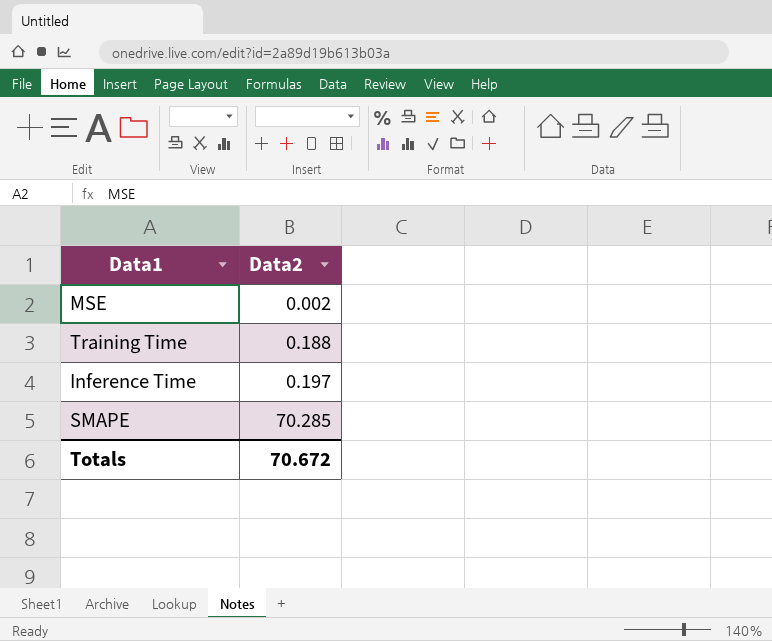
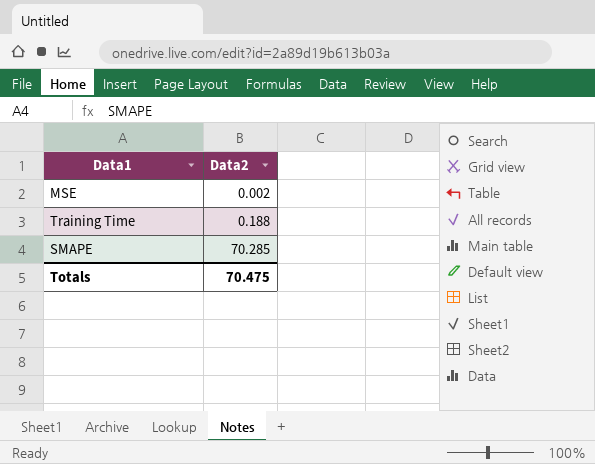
row Inference Time: 0.197 -> none
Totals | Data2: 70.672 -> 70.475

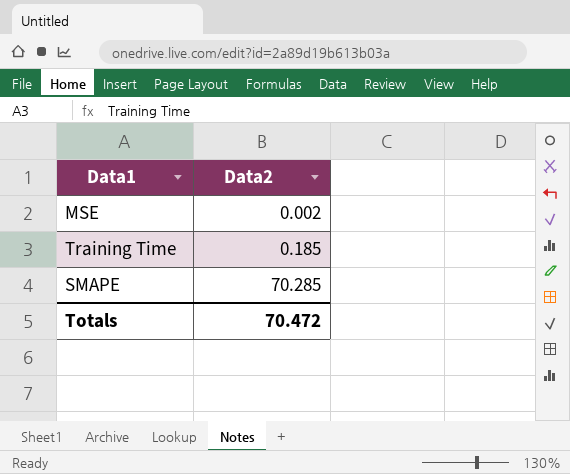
Training Time | Data2: 0.188 -> 0.185
Totals | Data2: 70.475 -> 70.472

